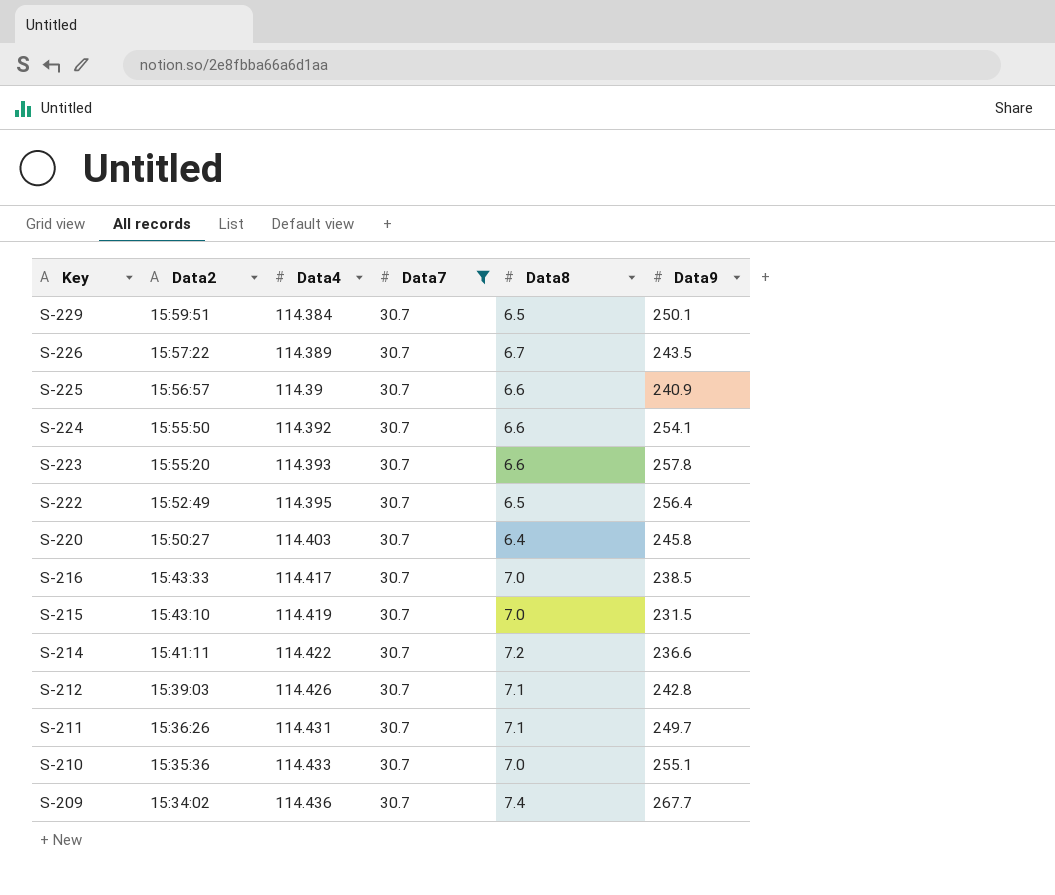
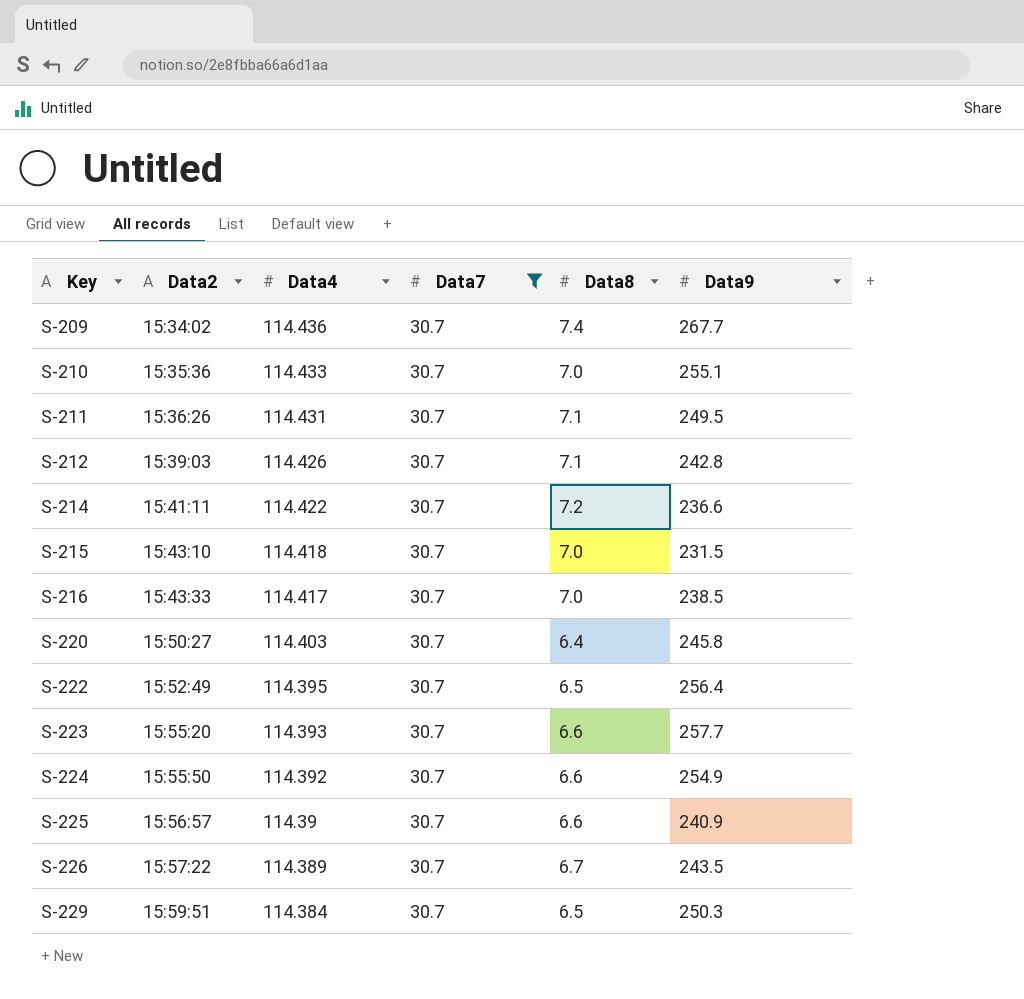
row order: Key descending -> Key ascending
S-211 | Data9: 249.7 -> 249.5
S-215 | Data4: 114.419 -> 114.418
S-223 | Data9: 257.8 -> 257.7
S-224 | Data9: 254.1 -> 254.9
S-229 | Data9: 250.1 -> 250.3

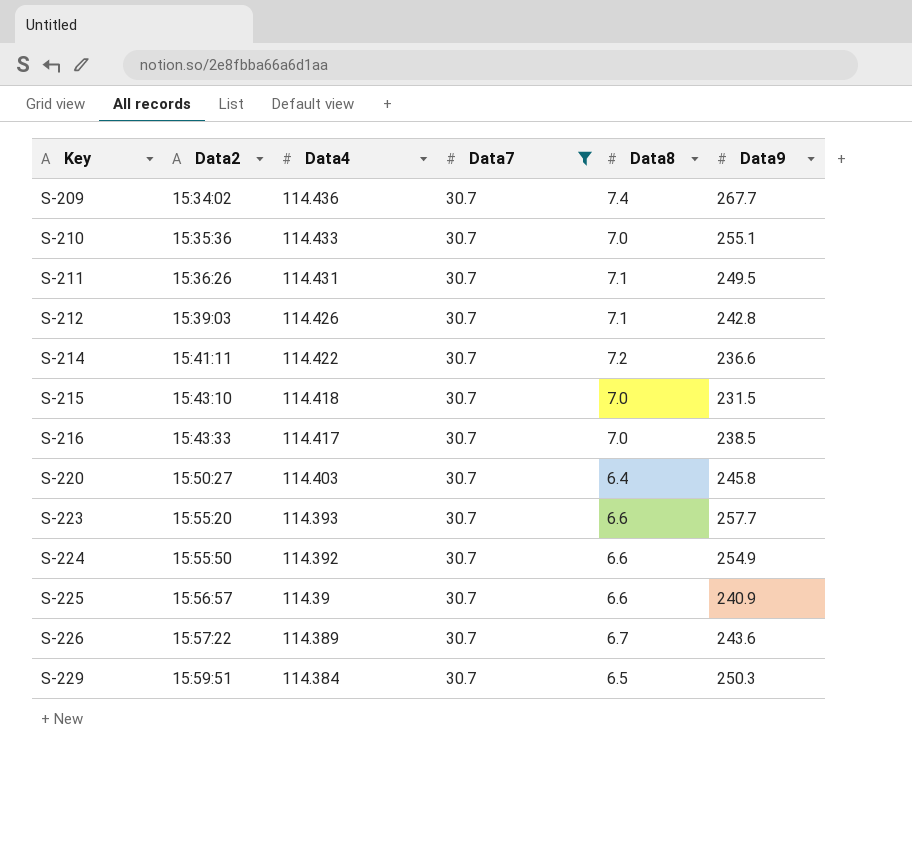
row S-222: 15:52:49 | 114.395 | 30.7 | 6.5 | 256.4 -> none
S-226 | Data9: 243.5 -> 243.6

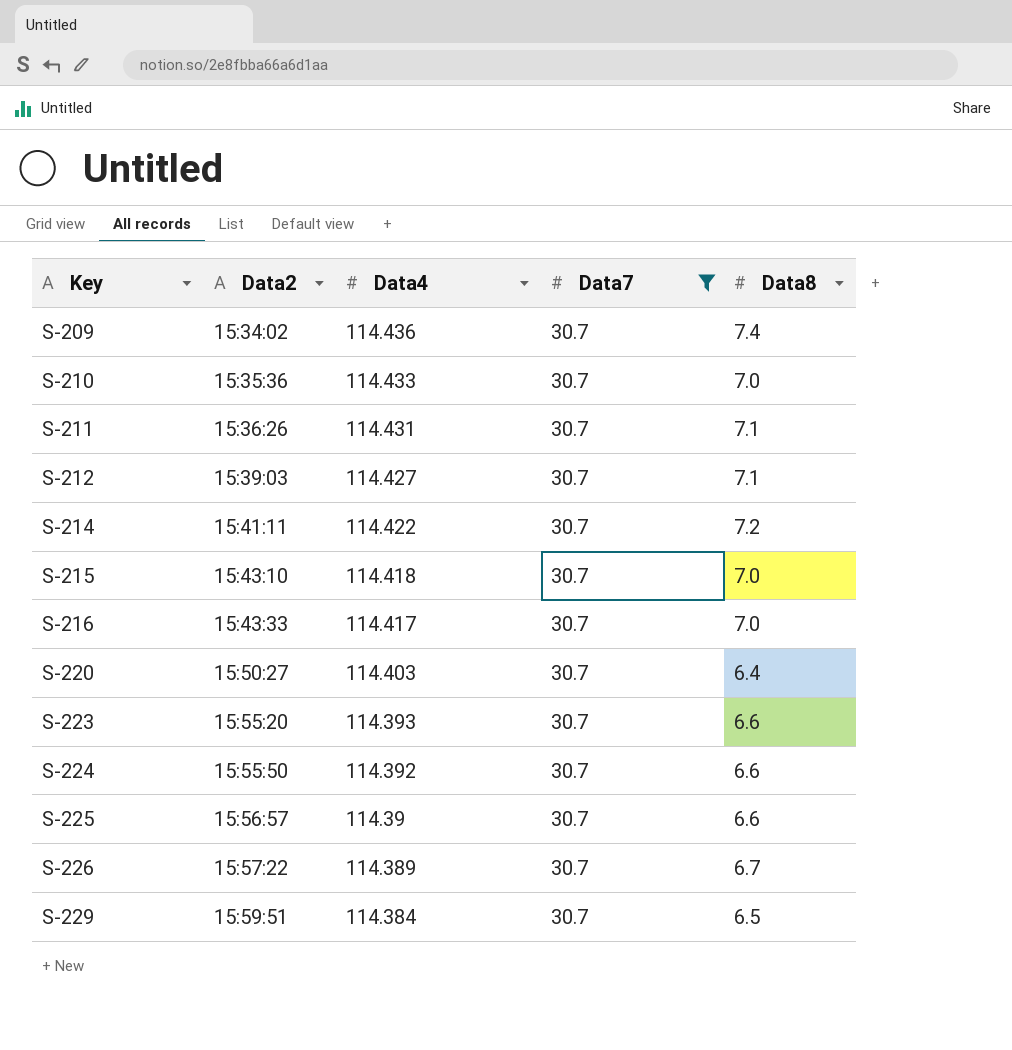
column Data9 | position: 6 -> none
S-212 | Data4: 114.426 -> 114.427

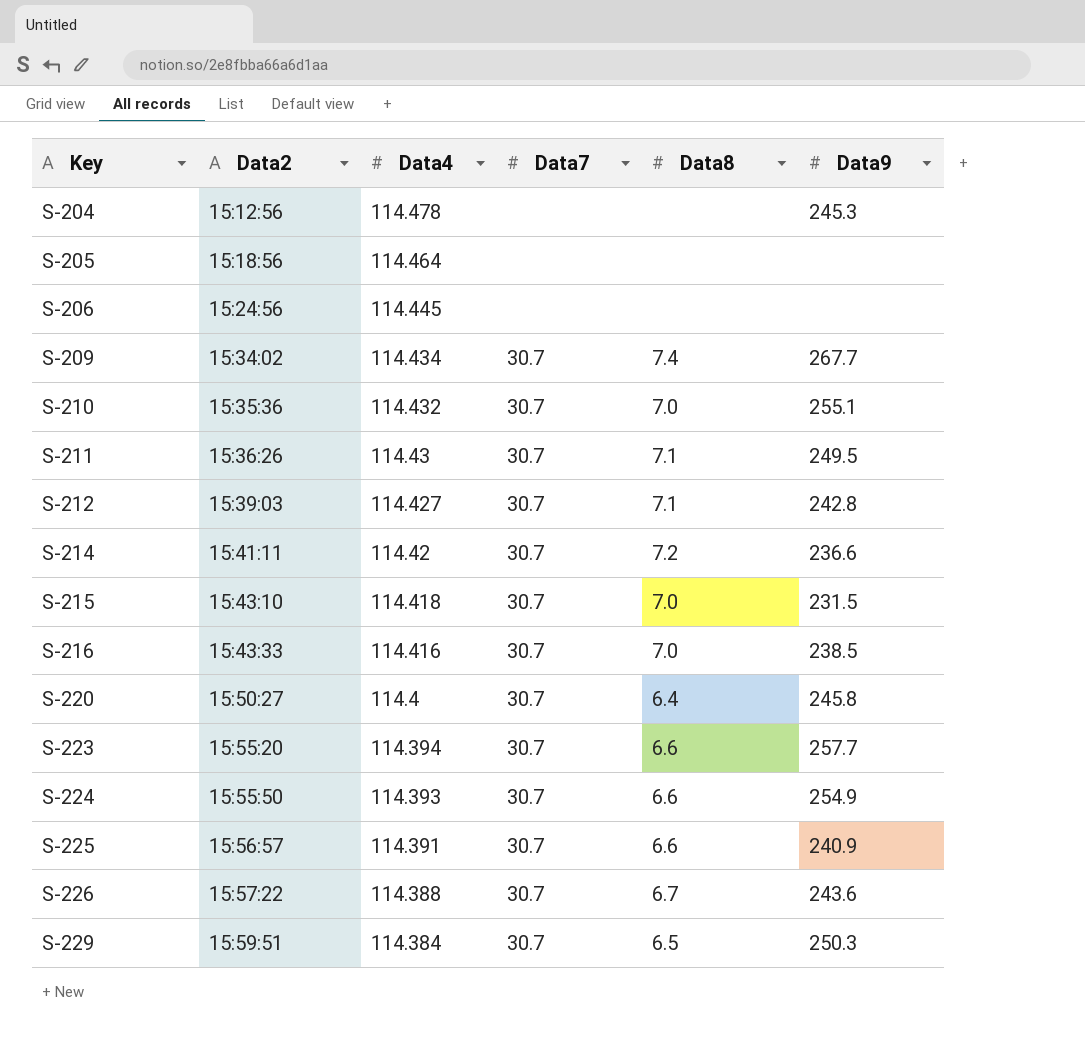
filter: Data7 = 30.7 -> none
column Data9 | position: none -> 6
S-209 | Data4: 114.436 -> 114.434
S-210 | Data4: 114.433 -> 114.432
S-211 | Data4: 114.431 -> 114.43
S-214 | Data4: 114.422 -> 114.42
S-216 | Data4: 114.417 -> 114.416
S-220 | Data4: 114.403 -> 114.4
S-223 | Data4: 114.393 -> 114.394
S-224 | Data4: 114.392 -> 114.393
S-225 | Data4: 114.39 -> 114.391
S-226 | Data4: 114.389 -> 114.388

